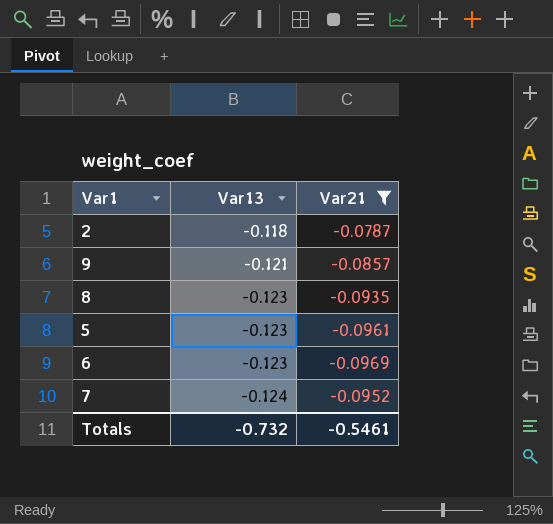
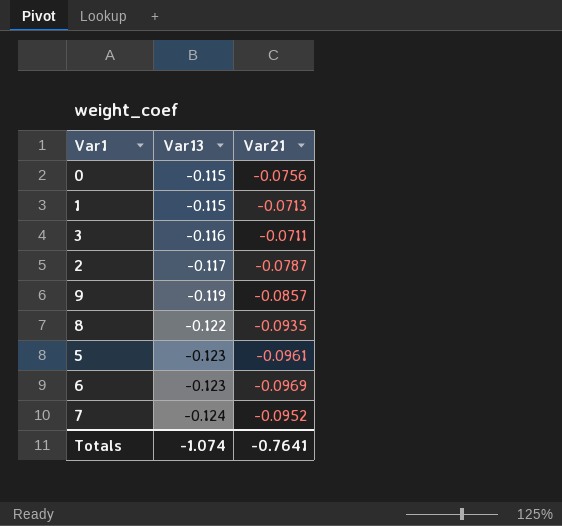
filter: Var21 <= -0.0787 -> none
2 | Var13: -0.118 -> -0.117
9 | Var13: -0.121 -> -0.119
8 | Var13: -0.123 -> -0.122
Totals | Var13: -0.732 -> -1.074
Totals | Var21: -0.5461 -> -0.7641

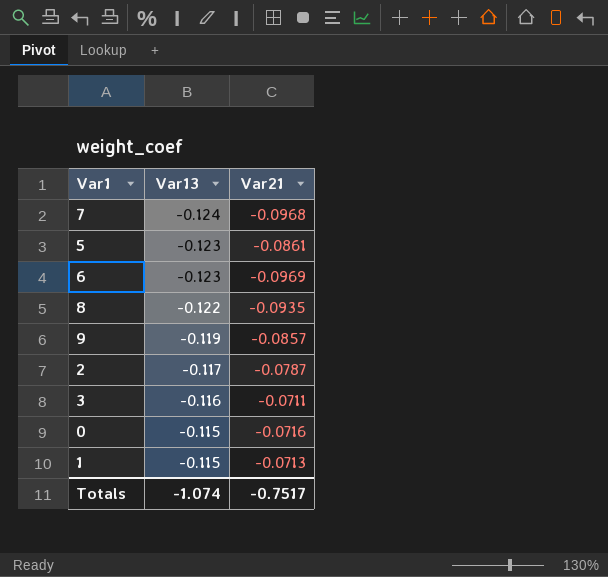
row order: Var13 descending -> Var13 ascending
7 | Var21: -0.0952 -> -0.0968
5 | Var21: -0.0961 -> -0.0861
0 | Var21: -0.0756 -> -0.0716
Totals | Var21: -0.7641 -> -0.7517

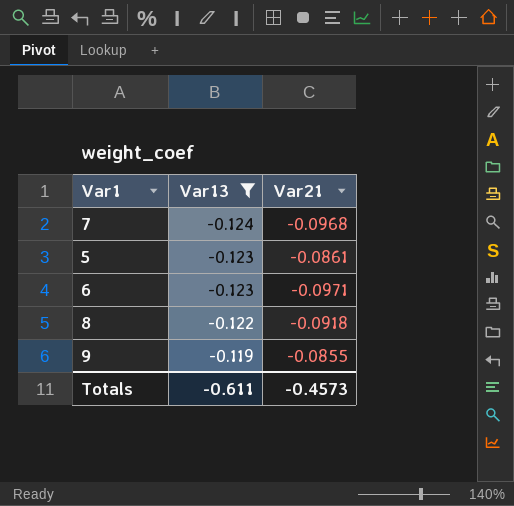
filter: none -> Var13 <= -0.119
6 | Var21: -0.0969 -> -0.0971
8 | Var21: -0.0935 -> -0.0918
9 | Var21: -0.0857 -> -0.0855
Totals | Var13: -1.074 -> -0.611
Totals | Var21: -0.7517 -> -0.4573

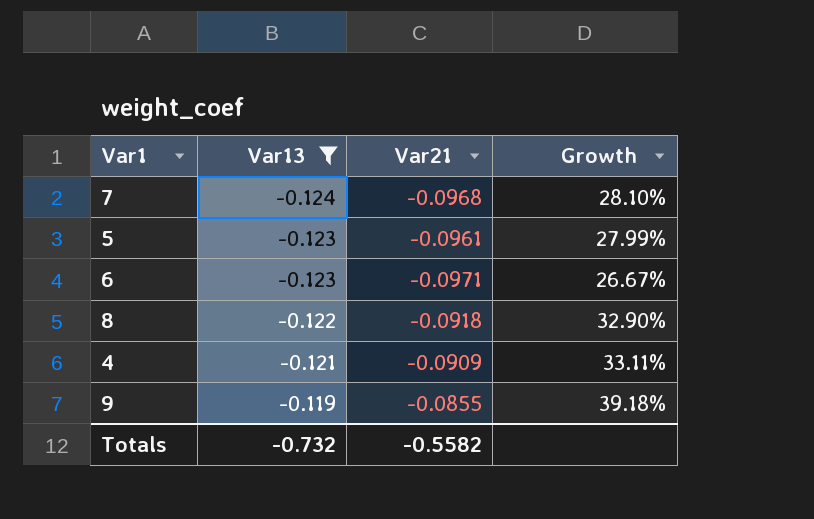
column Growth | formula: none -> ([Var13] - [Var21]) / [Var21]
5 | Var21: -0.0861 -> -0.0961
row 4: none -> -0.121 | -0.0909 | 33.11%
Totals | Var13: -0.611 -> -0.732
Totals | Var21: -0.4573 -> -0.5582

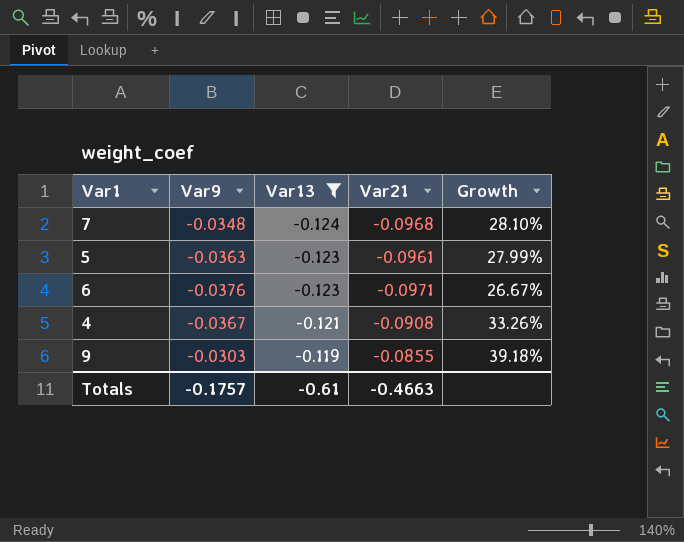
column Var9 | position: none -> 2
row 8: -0.122 | -0.0918 | 32.90% -> none
4 | Var21: -0.0909 -> -0.0908
4 | Growth: 33.11% -> 33.26%
Totals | Var13: -0.732 -> -0.61
Totals | Var21: -0.5582 -> -0.4663

